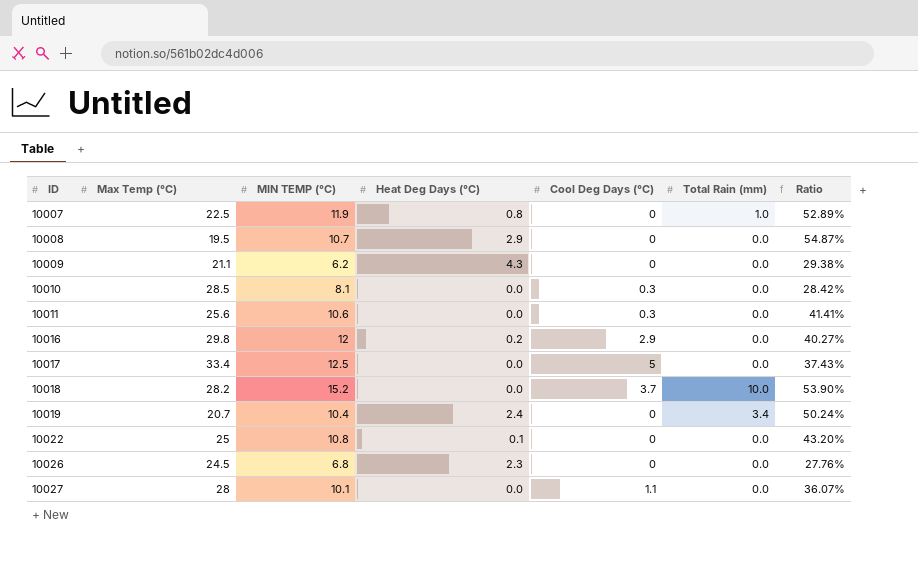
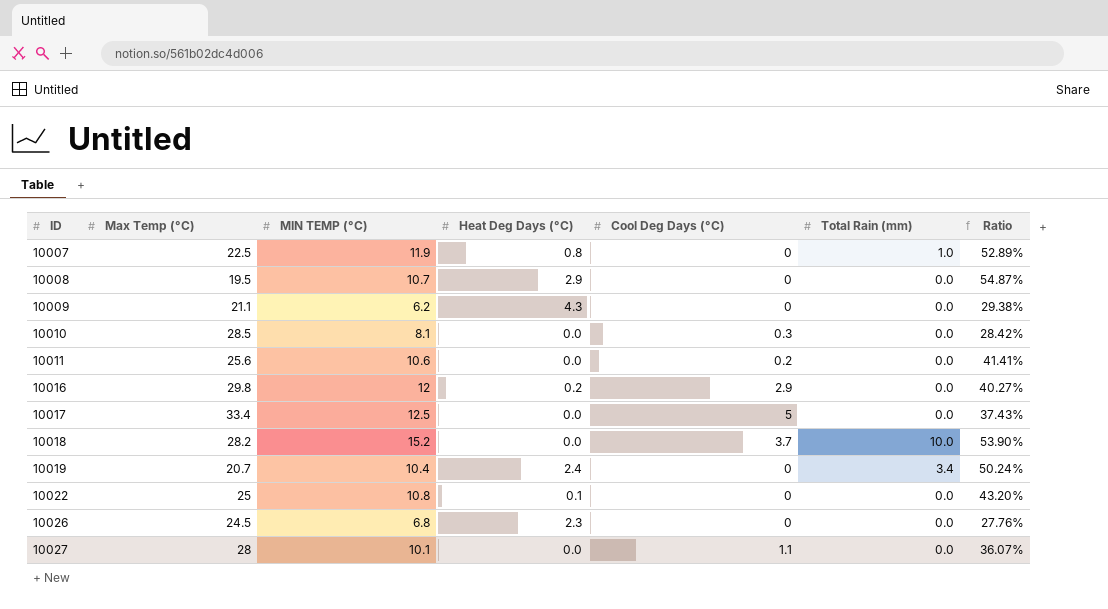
10011 | Cool Deg Days (°C): 0.3 -> 0.2

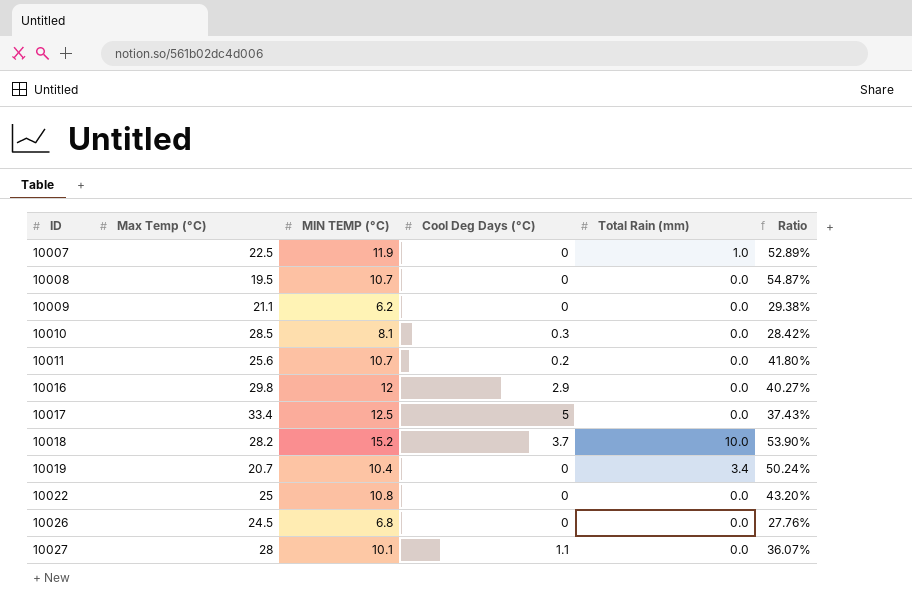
column Heat Deg Days (°C) | position: 4 -> none
10011 | MIN TEMP (°C): 10.6 -> 10.7
10011 | Ratio: 41.41% -> 41.80%

